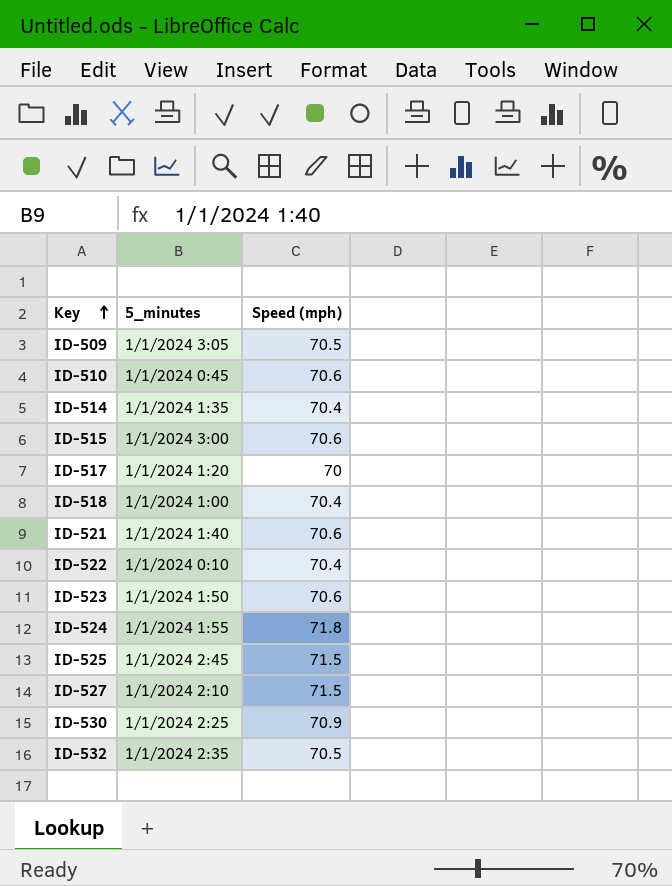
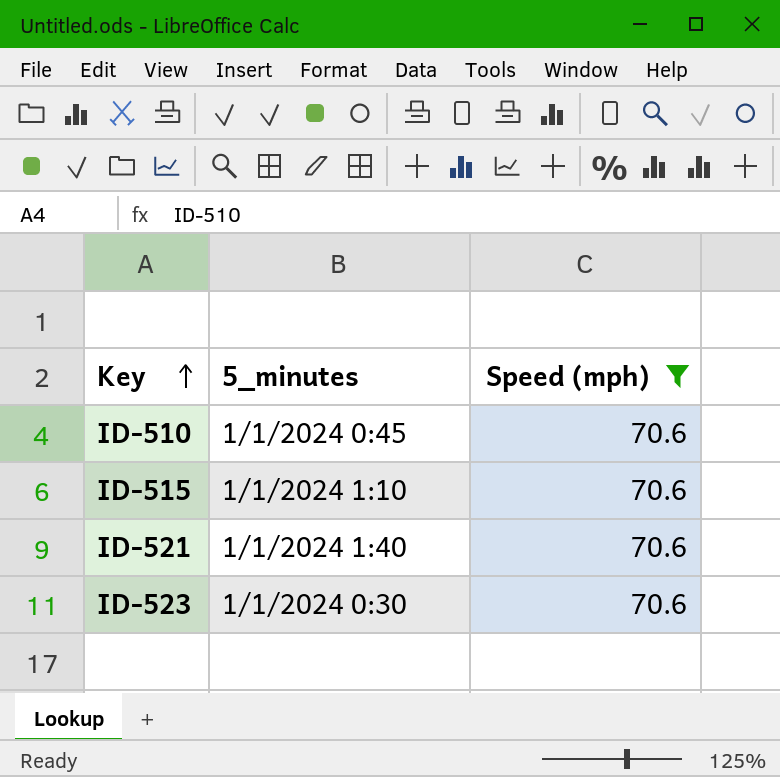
filter: none -> Speed (mph) = 70.6
ID-515 | 5_minutes: 1/1/2024 3:00 -> 1/1/2024 1:10
ID-523 | 5_minutes: 1/1/2024 1:50 -> 1/1/2024 0:30

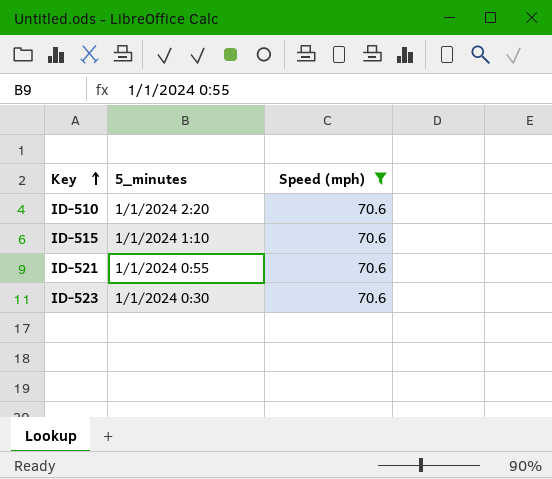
ID-510 | 5_minutes: 1/1/2024 0:45 -> 1/1/2024 2:20
ID-521 | 5_minutes: 1/1/2024 1:40 -> 1/1/2024 0:55

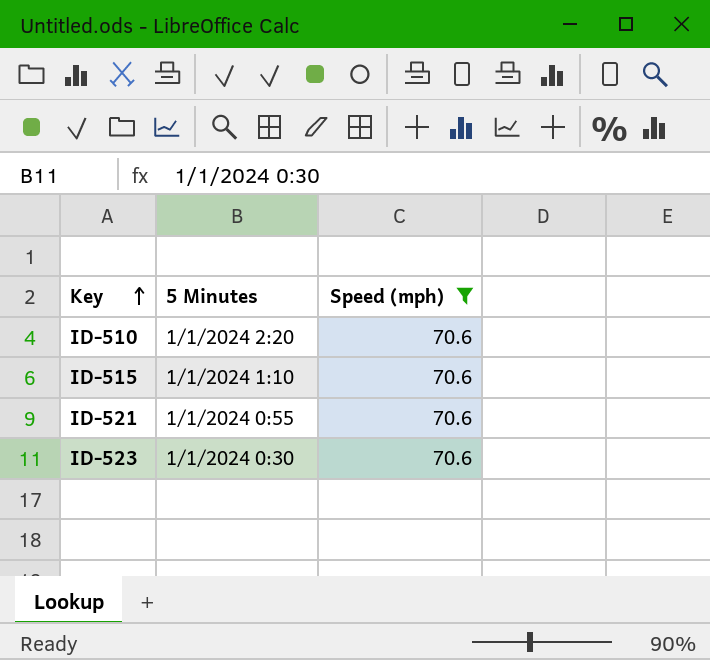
column name: 5_minutes -> 5 Minutes

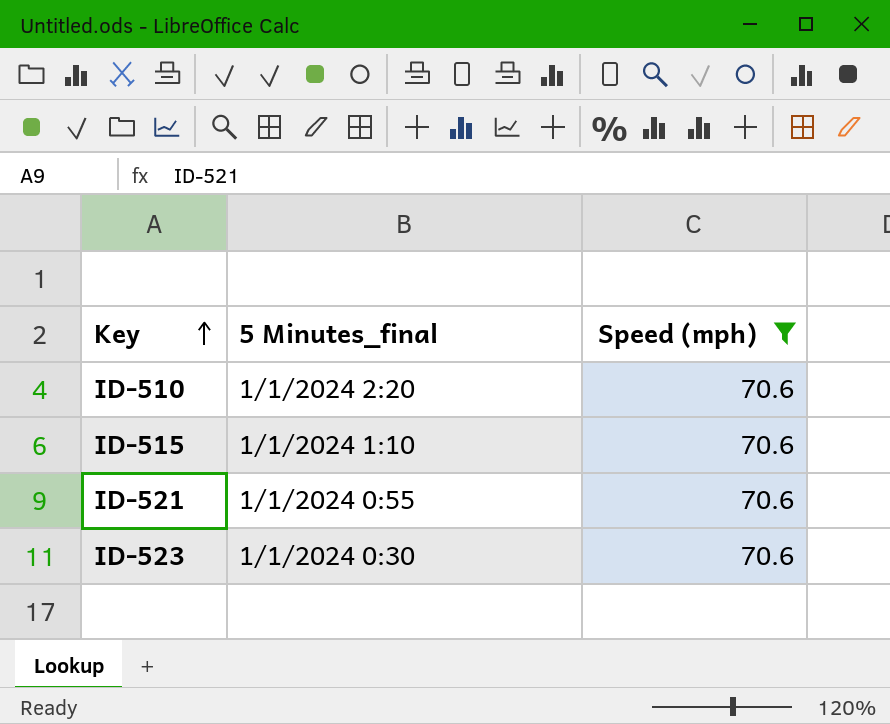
column name: 5 Minutes -> 5 Minutes_final

